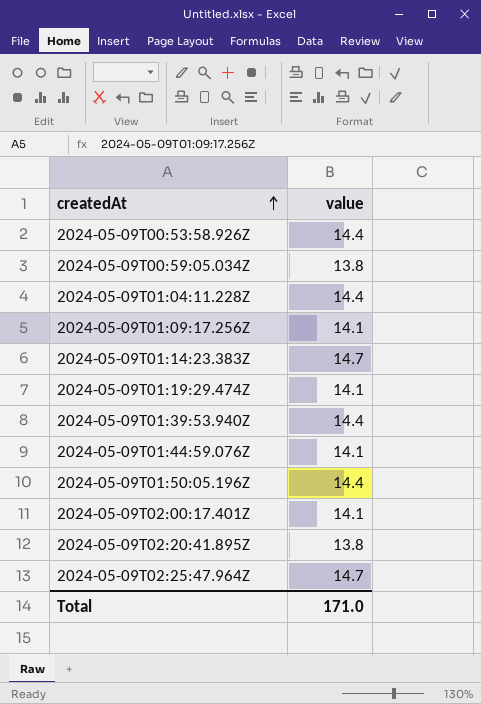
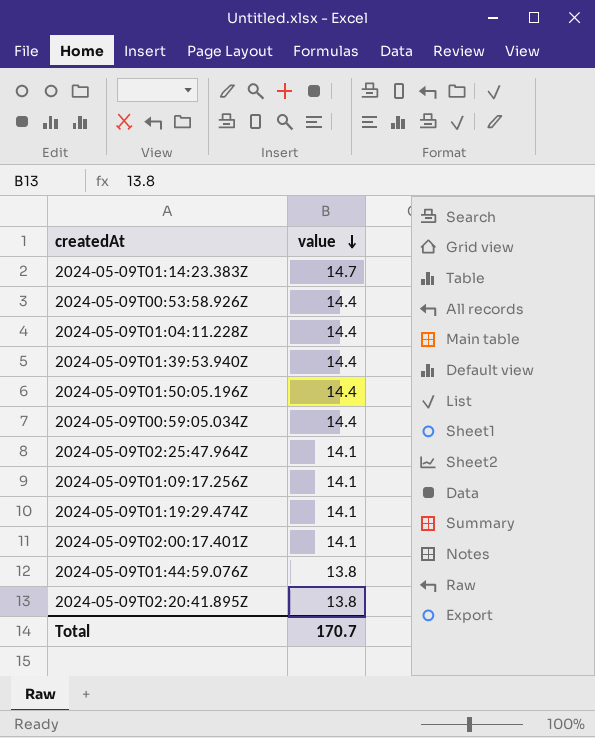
row order: createdAt ascending -> value descending
2024-05-09T00:59:05.034Z | value: 13.8 -> 14.4
2024-05-09T02:25:47.964Z | value: 14.7 -> 14.1
2024-05-09T01:44:59.076Z | value: 14.1 -> 13.8
Total | value: 171.0 -> 170.7

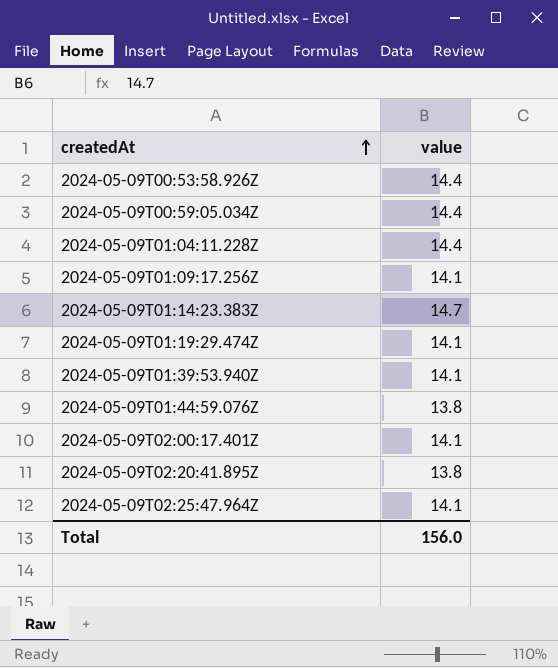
row order: value descending -> createdAt ascending
row 2024-05-09T01:50:05.196Z: 14.4 -> none
2024-05-09T01:39:53.940Z | value: 14.4 -> 14.1
Total | value: 170.7 -> 156.0

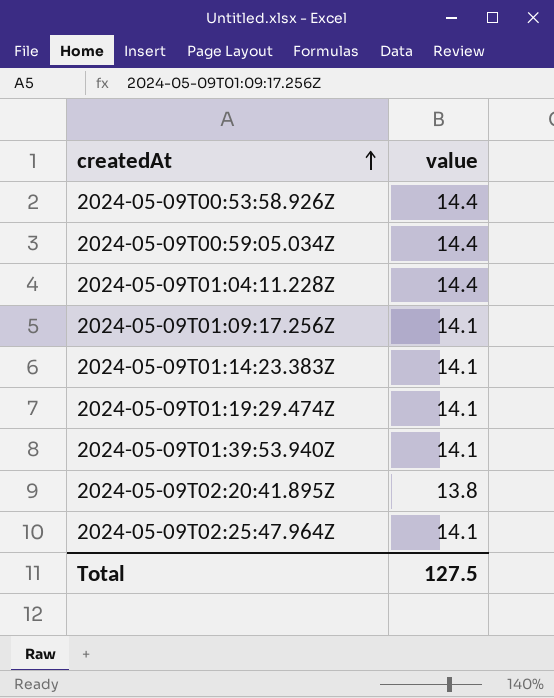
row 2024-05-09T01:44:59.076Z: 13.8 -> none
row 2024-05-09T02:00:17.401Z: 14.1 -> none
2024-05-09T01:14:23.383Z | value: 14.7 -> 14.1
Total | value: 156.0 -> 127.5

